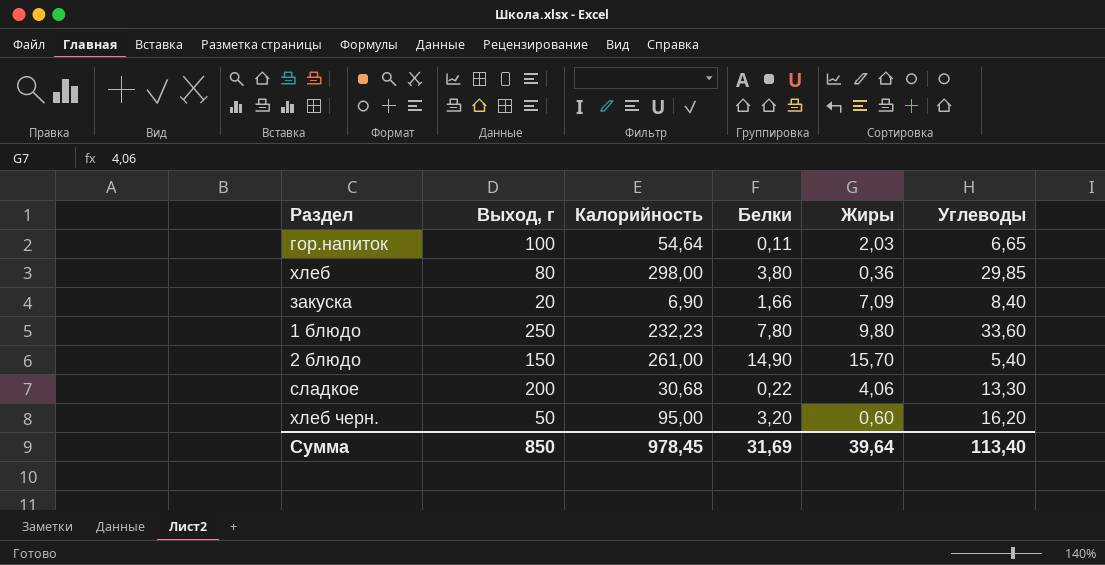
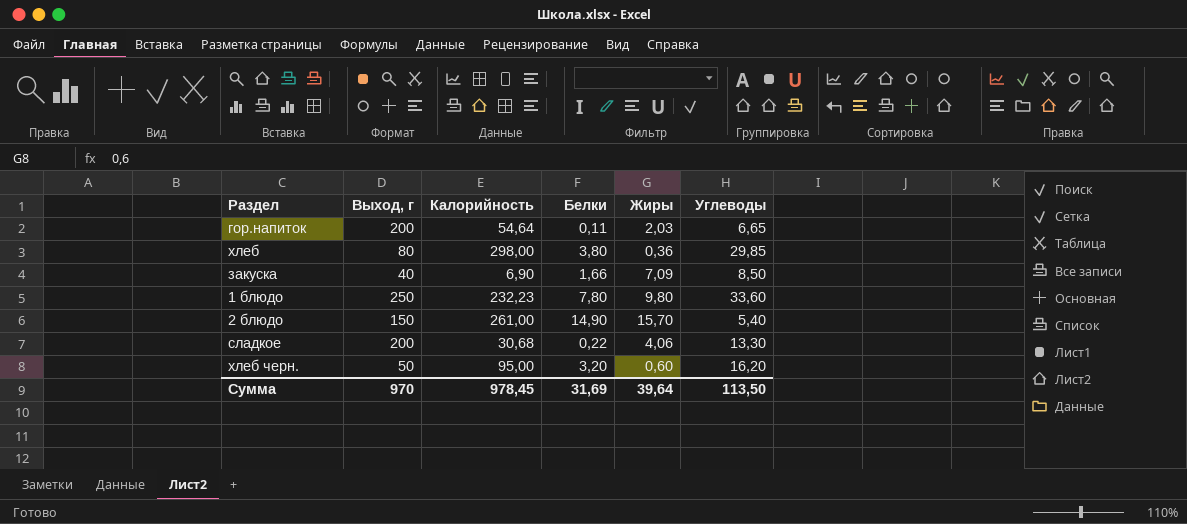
гор.напиток | Выход, г: 100 -> 200
закуска | Выход, г: 20 -> 40
закуска | Углеводы: 8,40 -> 8,50
Сумма | Выход, г: 850 -> 970
Сумма | Углеводы: 113,40 -> 113,50

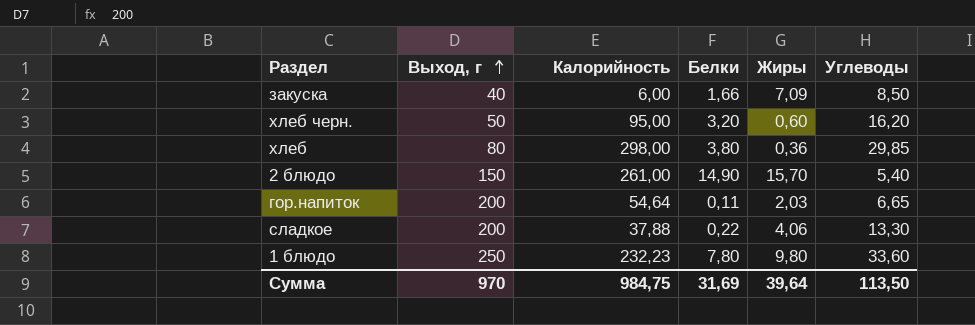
row order: none -> Выход, г ascending
закуска | Калорийность: 6,90 -> 6,00
сладкое | Калорийность: 30,68 -> 37,88
Сумма | Калорийность: 978,45 -> 984,75

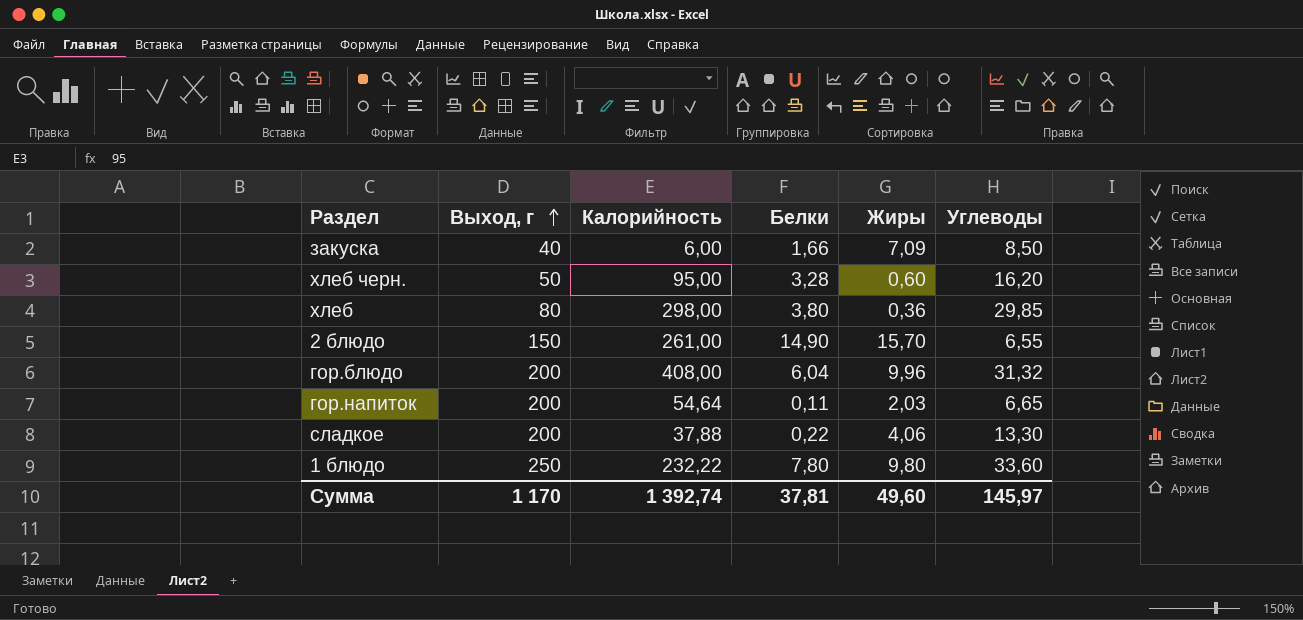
хлеб черн. | Белки: 3,20 -> 3,28
2 блюдо | Углеводы: 5,40 -> 6,55
row гор.блюдо: none -> 200 | 408,00 | 6,04 | 9,96 | 31,32
1 блюдо | Калорийность: 232,23 -> 232,22
Сумма | Выход, г: 970 -> 1 170
Сумма | Калорийность: 984,75 -> 1 392,74
Сумма | Белки: 31,69 -> 37,81
Сумма | Жиры: 39,64 -> 49,60
Сумма | Углеводы: 113,50 -> 145,97

